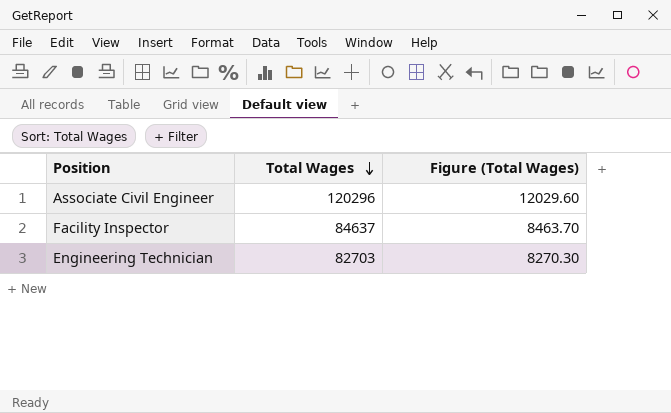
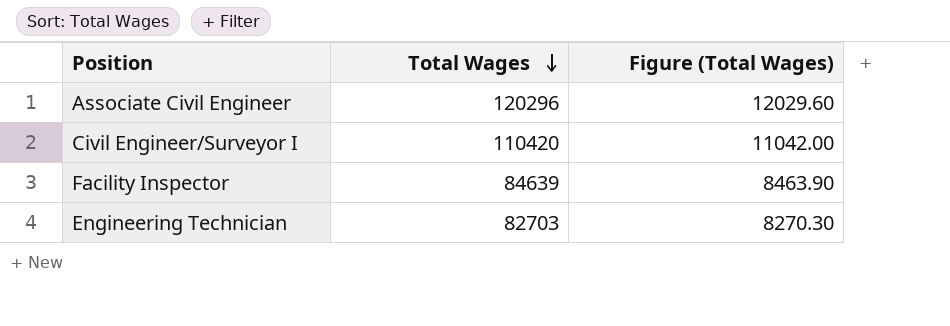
row Civil Engineer/Surveyor I: none -> 110420 | 11042.00
Facility Inspector | Total Wages: 84637 -> 84639
Facility Inspector | Figure (Total Wages): 8463.70 -> 8463.90

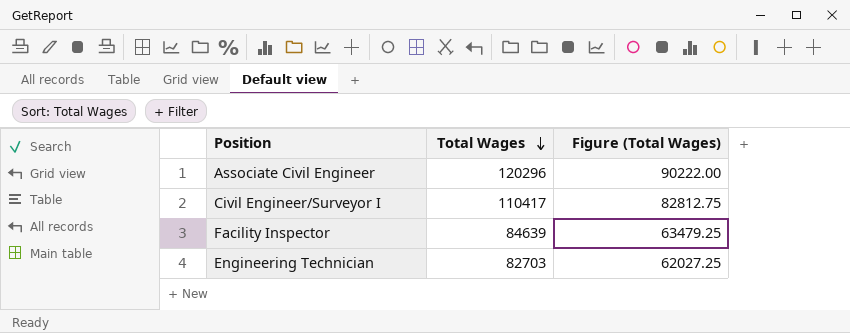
column Figure (Total Wages) | formula: [Total Wages] * 0.1 -> [Total Wages] * 0.75
Civil Engineer/Surveyor I | Total Wages: 110420 -> 110417

